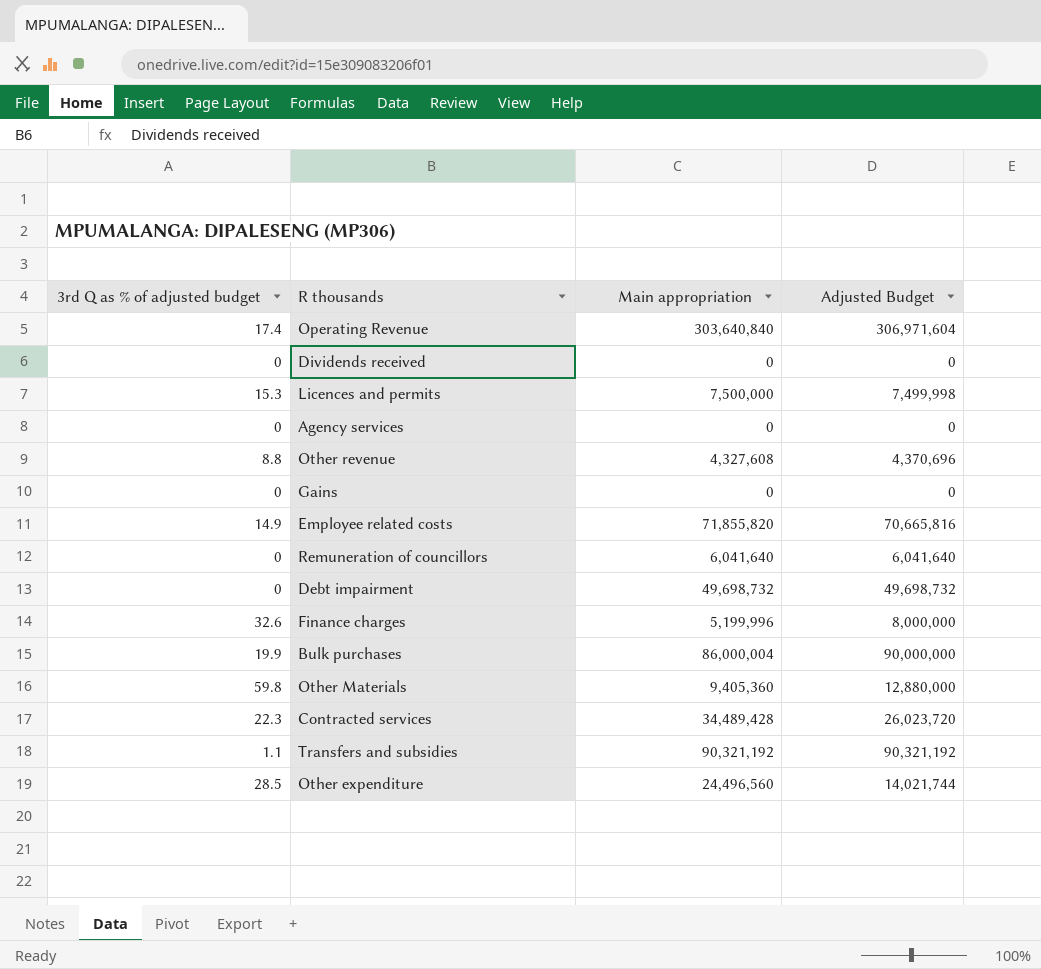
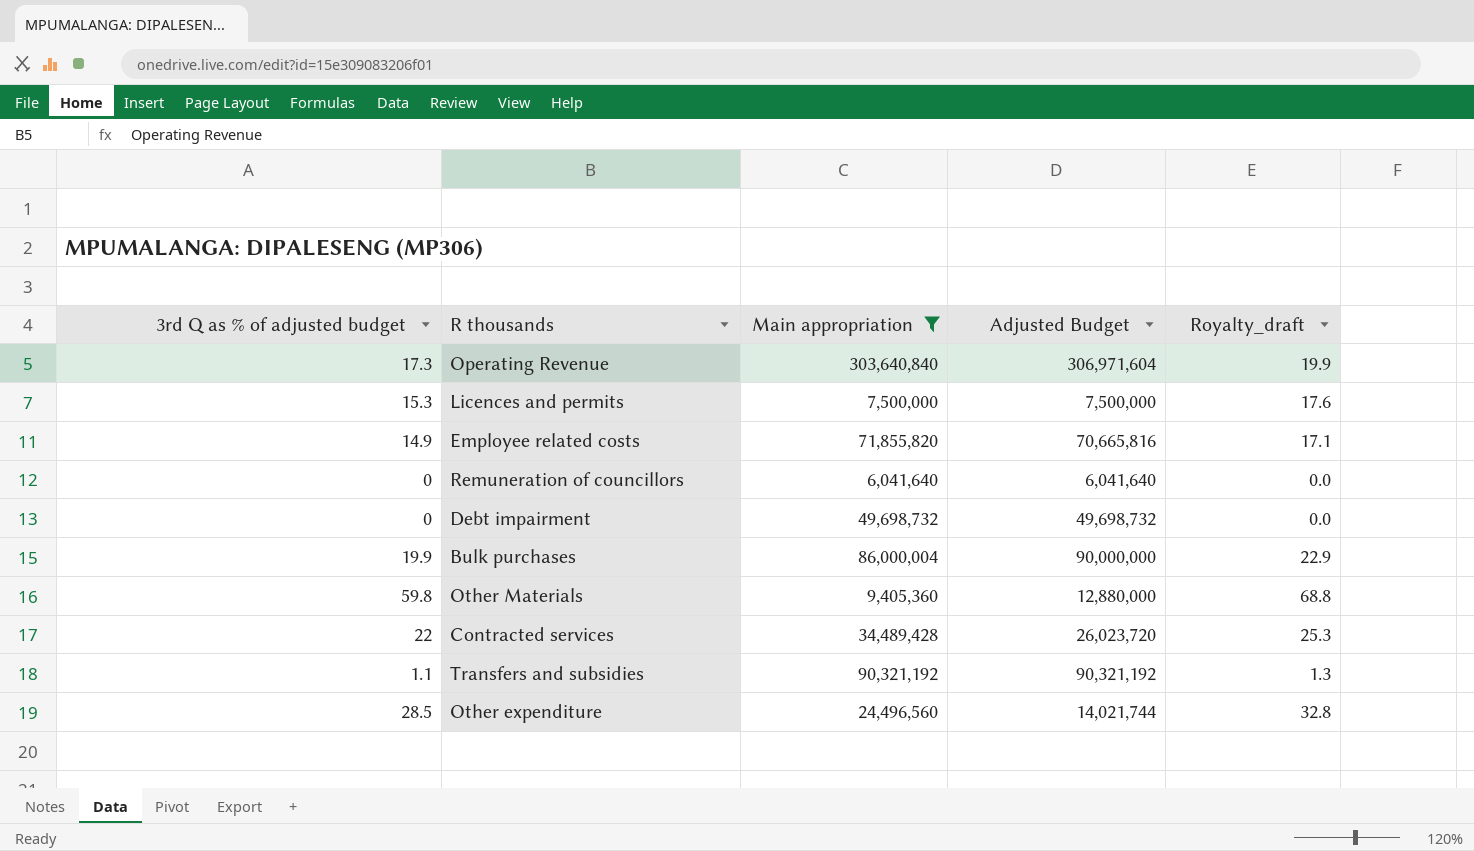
filter: none -> Main appropriation >= 6,041,640
column Royalty_draft | formula: none -> [3rd Q as % of adjusted budget] * 1.15
Operating Revenue | 3rd Q as % of adjusted budget: 17.4 -> 17.3
Licences and permits | Adjusted Budget: 7,499,998 -> 7,500,000
Contracted services | 3rd Q as % of adjusted budget: 22.3 -> 22

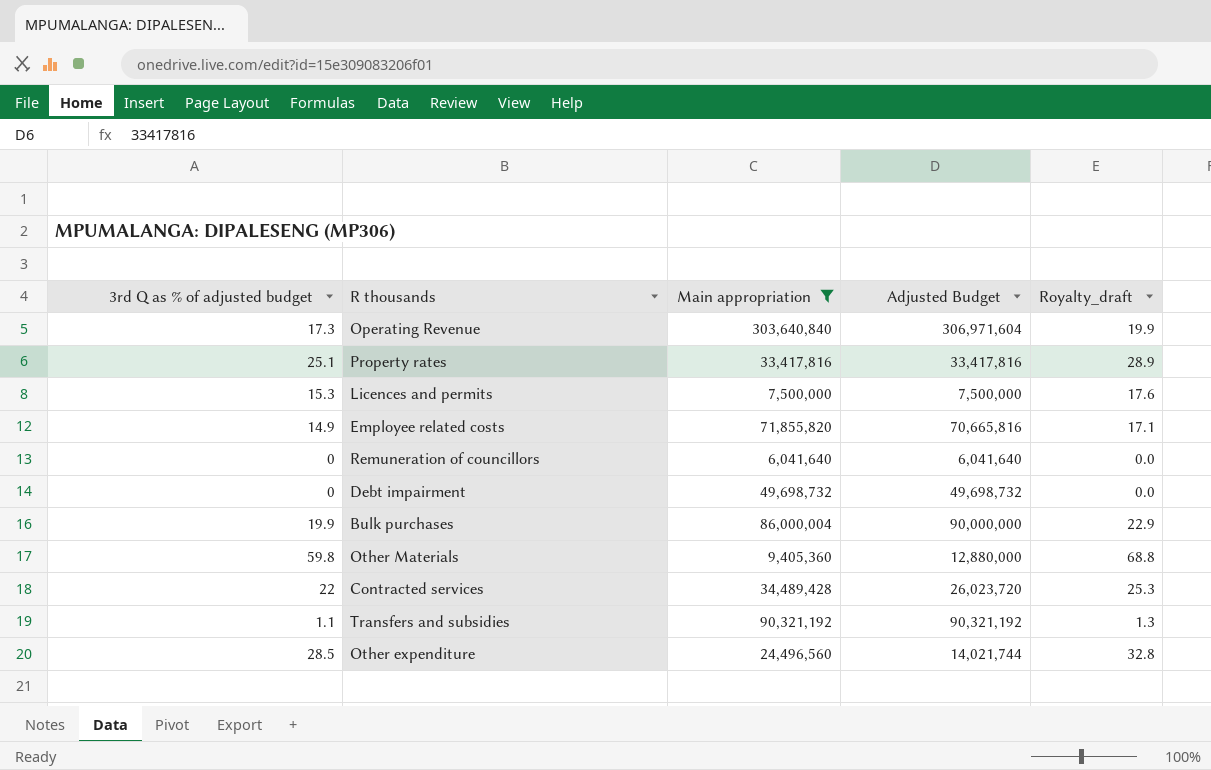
row Property rates: none -> 25.1 | 33,417,816 | 33,417,816 | 28.9

